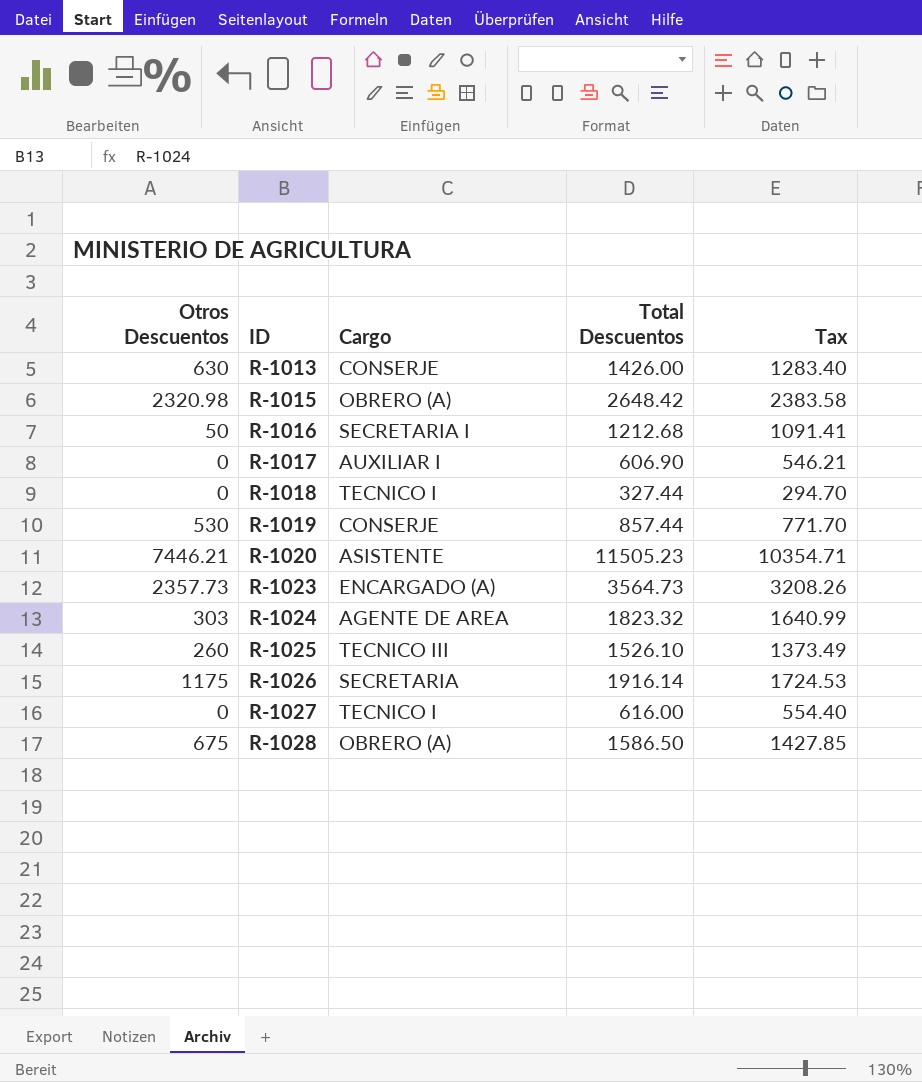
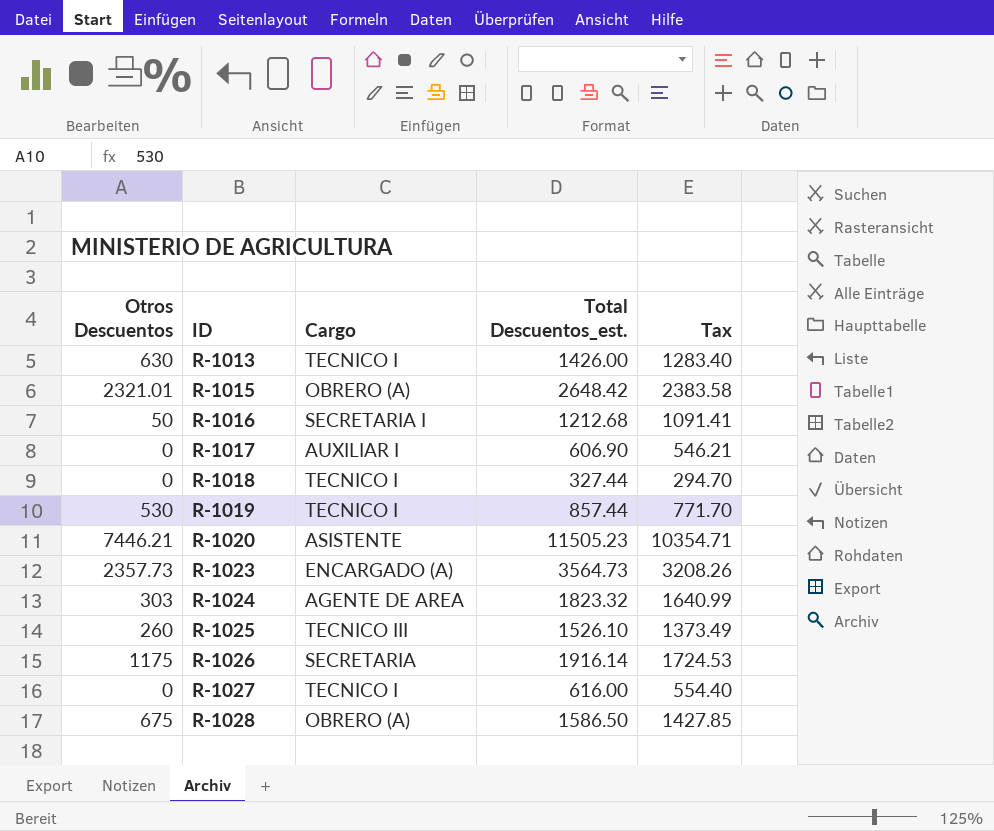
column name: Total Descuentos -> Total Descuentos_est.
R-1013 | Cargo: CONSERJE -> TECNICO I
R-1015 | Otros Descuentos: 2320.98 -> 2321.01
R-1019 | Cargo: CONSERJE -> TECNICO I

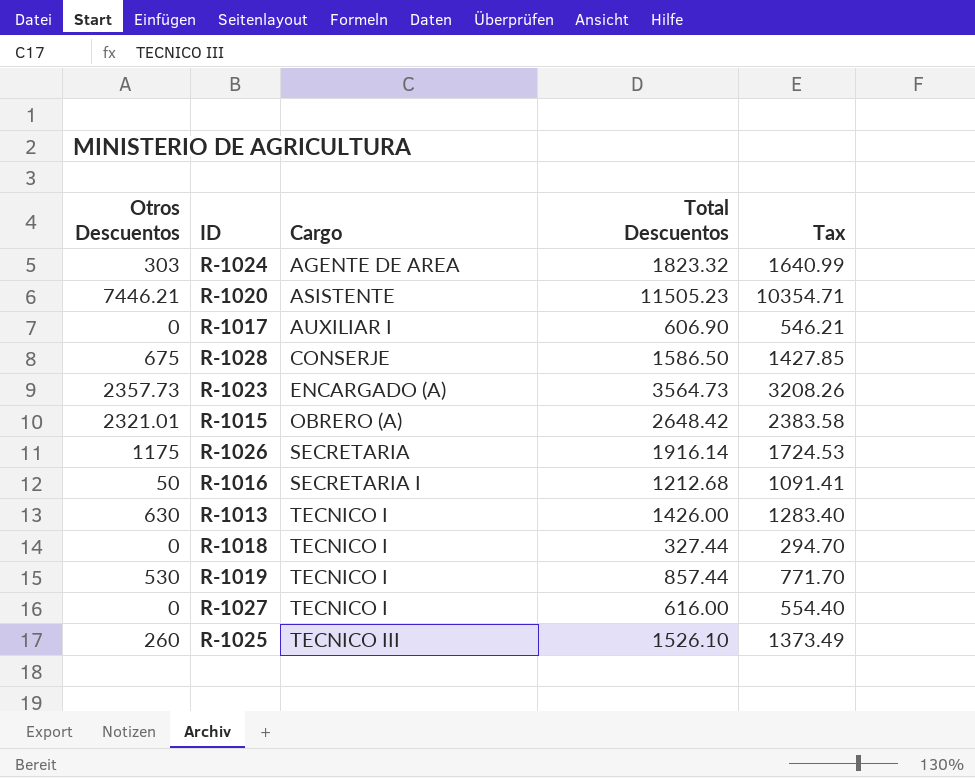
row order: ID ascending -> Cargo ascending
column name: Total Descuentos_est. -> Total Descuentos
R-1028 | Cargo: OBRERO (A) -> CONSERJE

